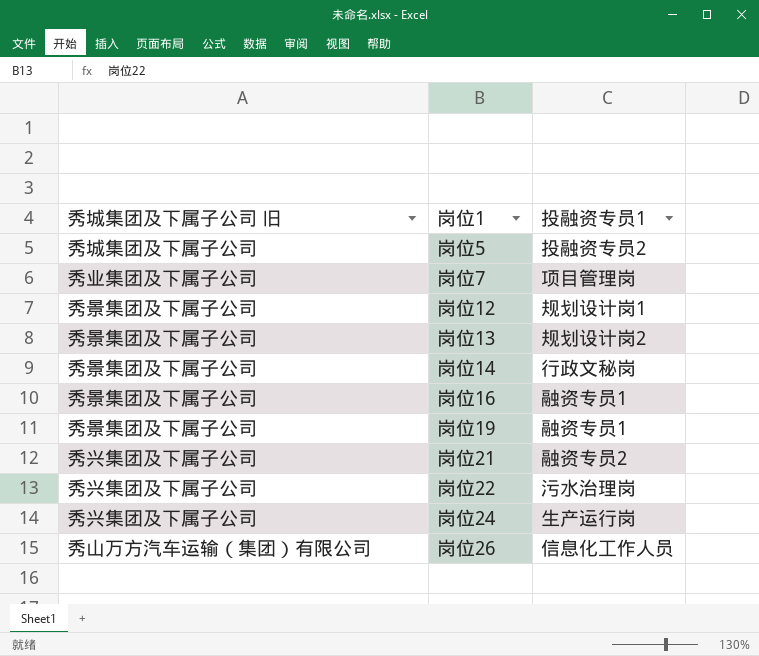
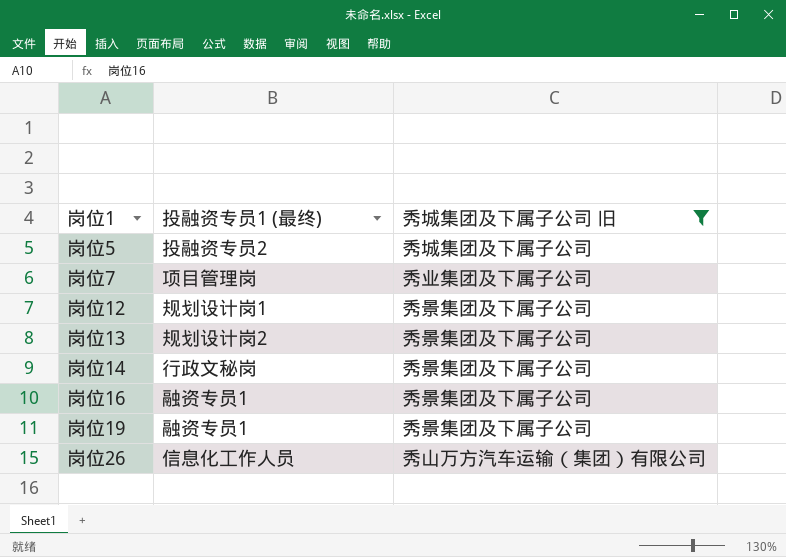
filter: none -> 秀城集团及下属子公司 旧 != 秀兴集团及下属子公司
column name: 投融资专员1 -> 投融资专员1 (最终)
column 秀城集团及下属子公司 旧 | position: 1 -> 3

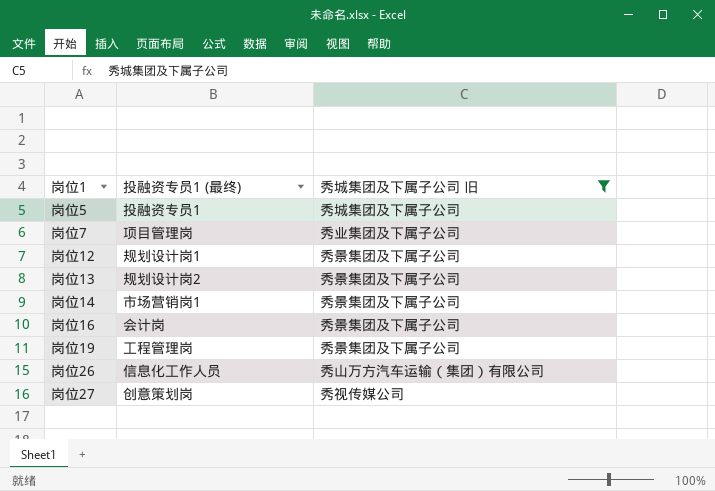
岗位5 | 投融资专员1 (最终): 投融资专员2 -> 投融资专员1
岗位14 | 投融资专员1 (最终): 行政文秘岗 -> 市场营销岗1
岗位16 | 投融资专员1 (最终): 融资专员1 -> 会计岗
岗位19 | 投融资专员1 (最终): 融资专员1 -> 工程管理岗
row 岗位27: none -> 创意策划岗 | 秀视传媒公司

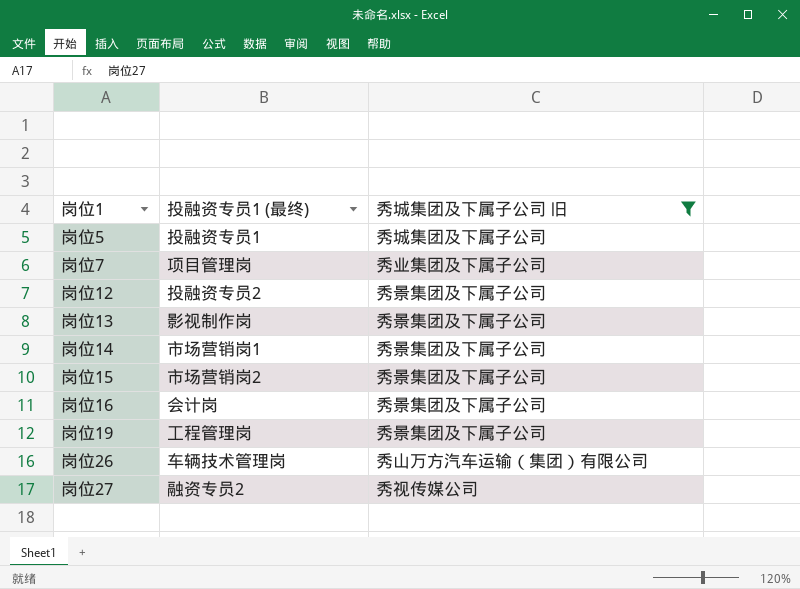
岗位12 | 投融资专员1 (最终): 规划设计岗1 -> 投融资专员2
岗位13 | 投融资专员1 (最终): 规划设计岗2 -> 影视制作岗
row 岗位15: none -> 市场营销岗2 | 秀景集团及下属子公司
岗位26 | 投融资专员1 (最终): 信息化工作人员 -> 车辆技术管理岗
岗位27 | 投融资专员1 (最终): 创意策划岗 -> 融资专员2

